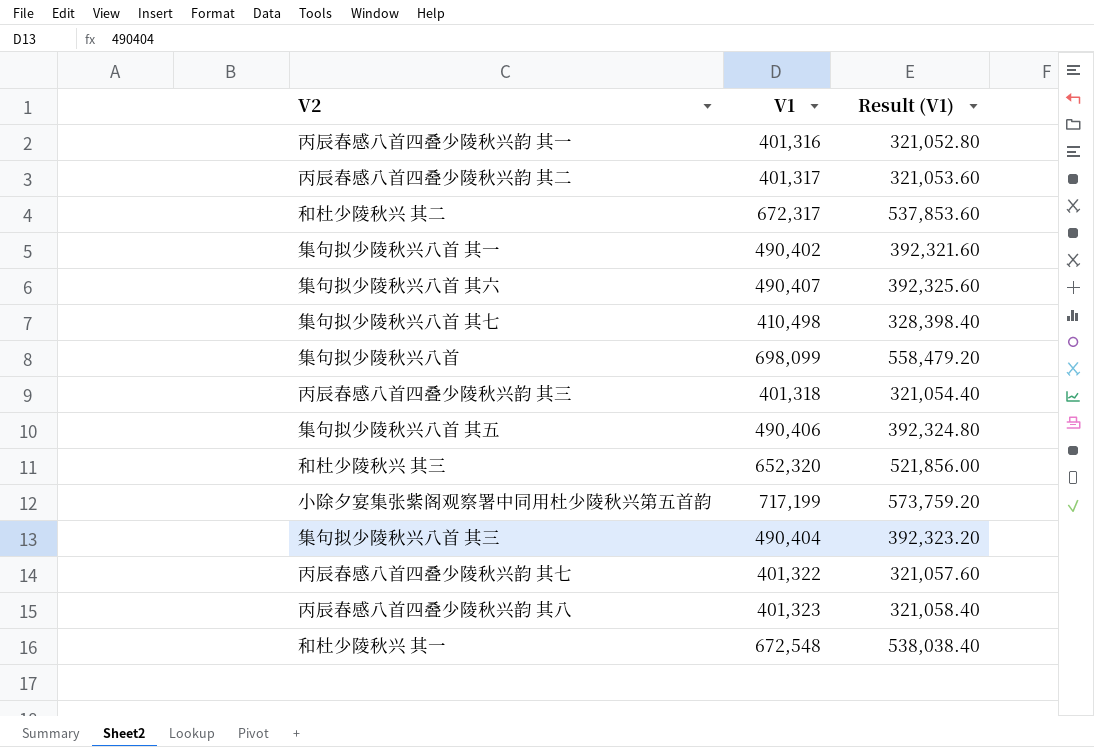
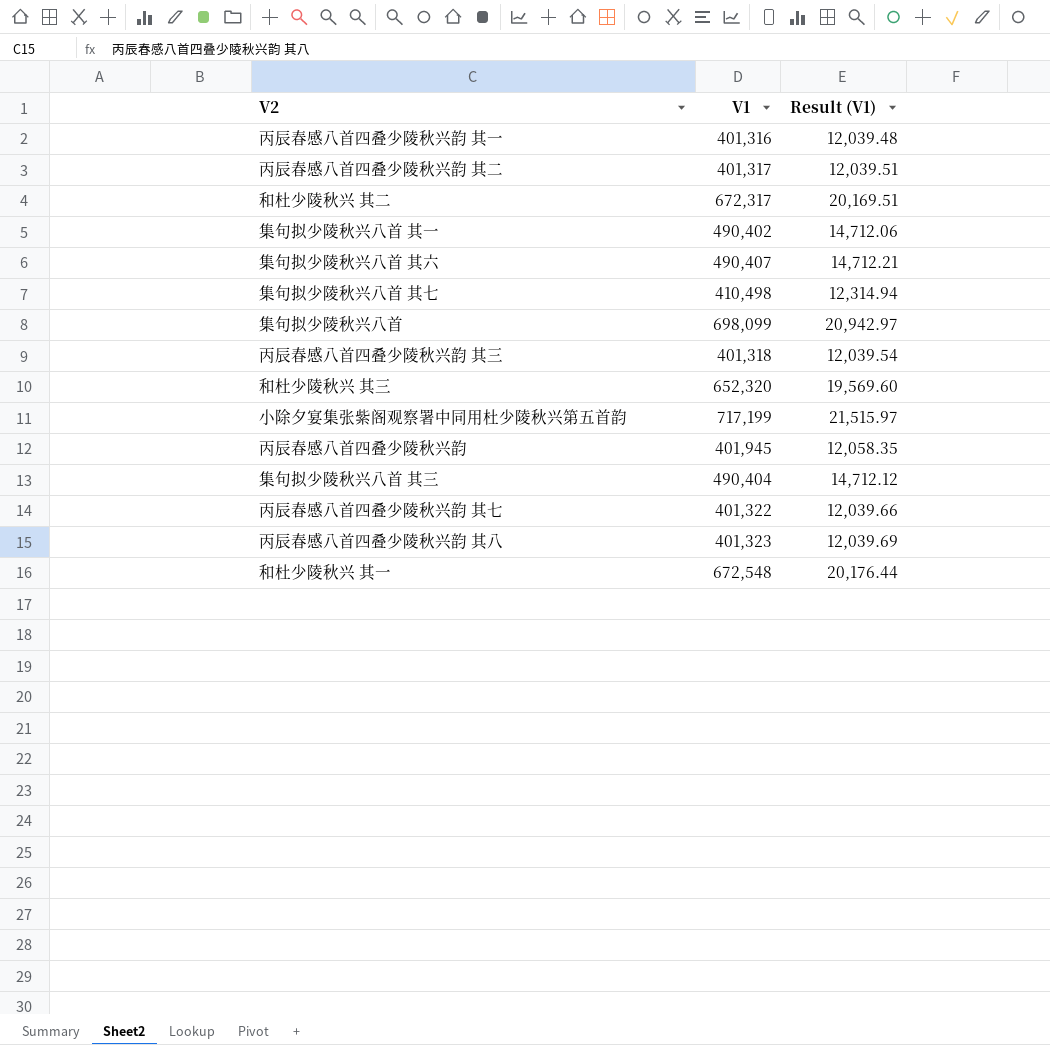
column Result (V1) | formula: [V1] * 0.8 -> [V1] * 0.03
row 集句拟少陵秋兴八首 其五: 490,406 | 392,324.80 -> none
row 丙辰春感八首四叠少陵秋兴韵: none -> 401,945 | 12,058.35

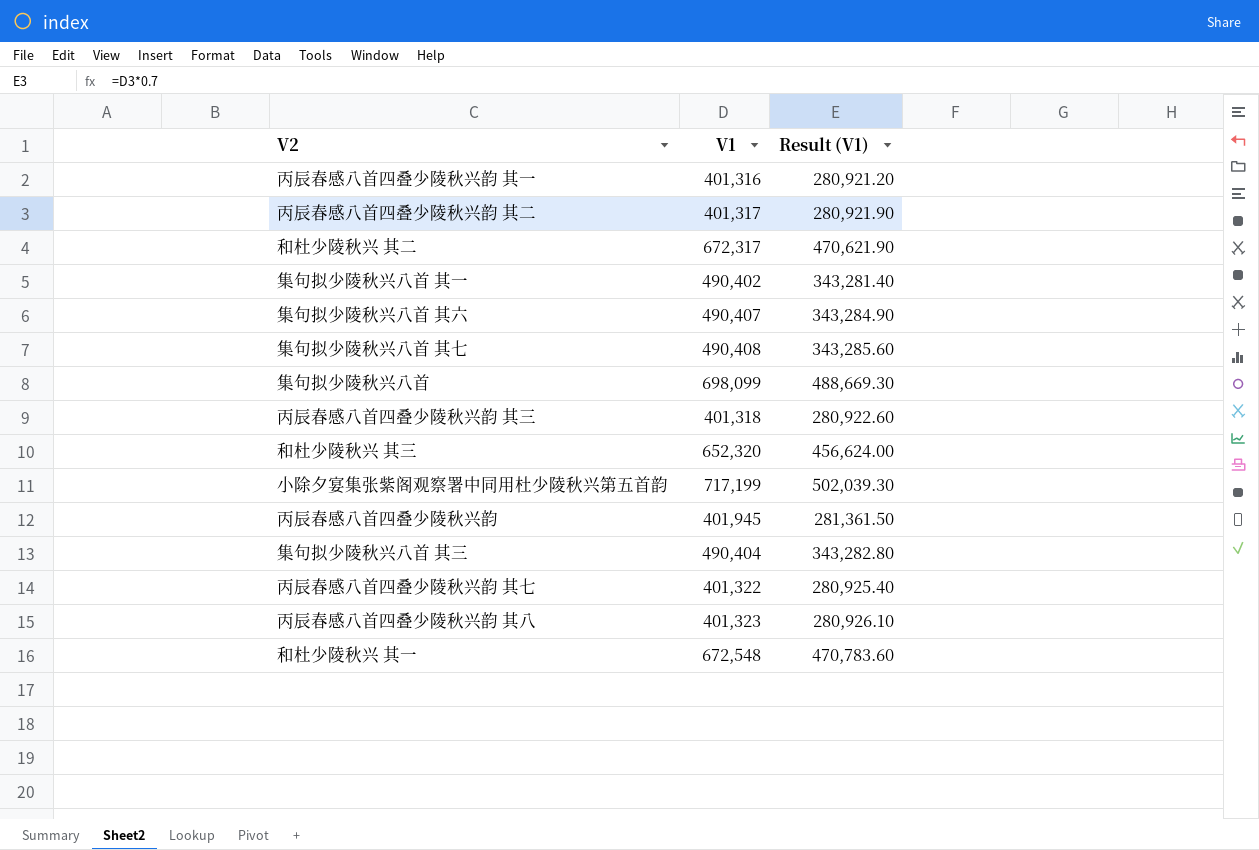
column Result (V1) | formula: [V1] * 0.03 -> [V1] * 0.7
集句拟少陵秋兴八首 其七 | V1: 410,498 -> 490,408

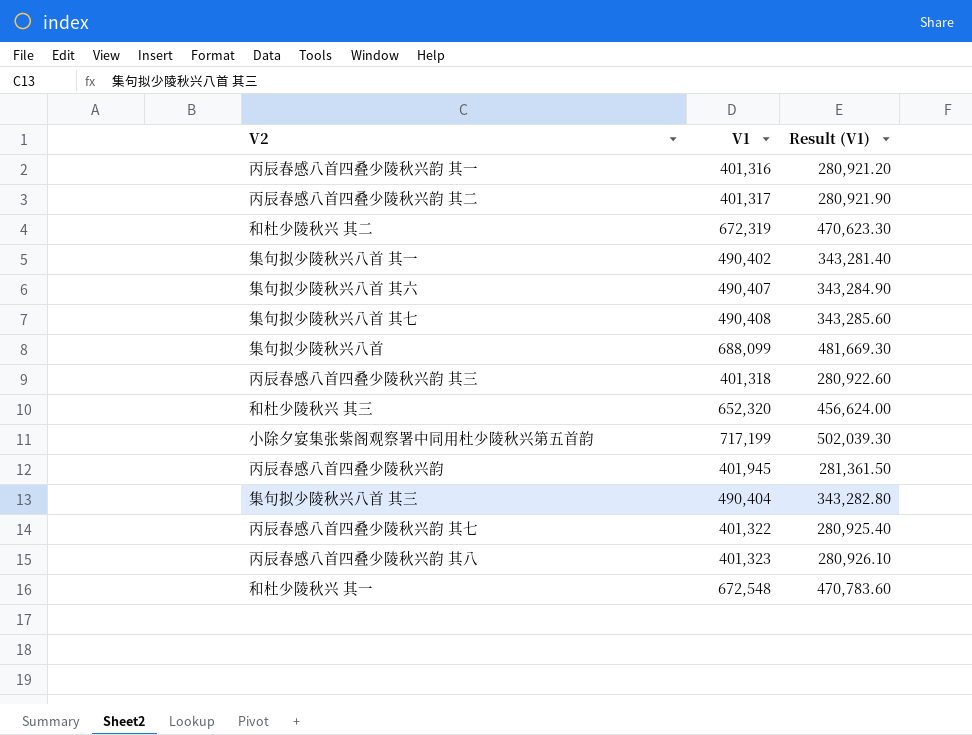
和杜少陵秋兴 其二 | V1: 672,317 -> 672,319
和杜少陵秋兴 其二 | Result (V1): 470,621.90 -> 470,623.30
集句拟少陵秋兴八首 | V1: 698,099 -> 688,099
集句拟少陵秋兴八首 | Result (V1): 488,669.30 -> 481,669.30

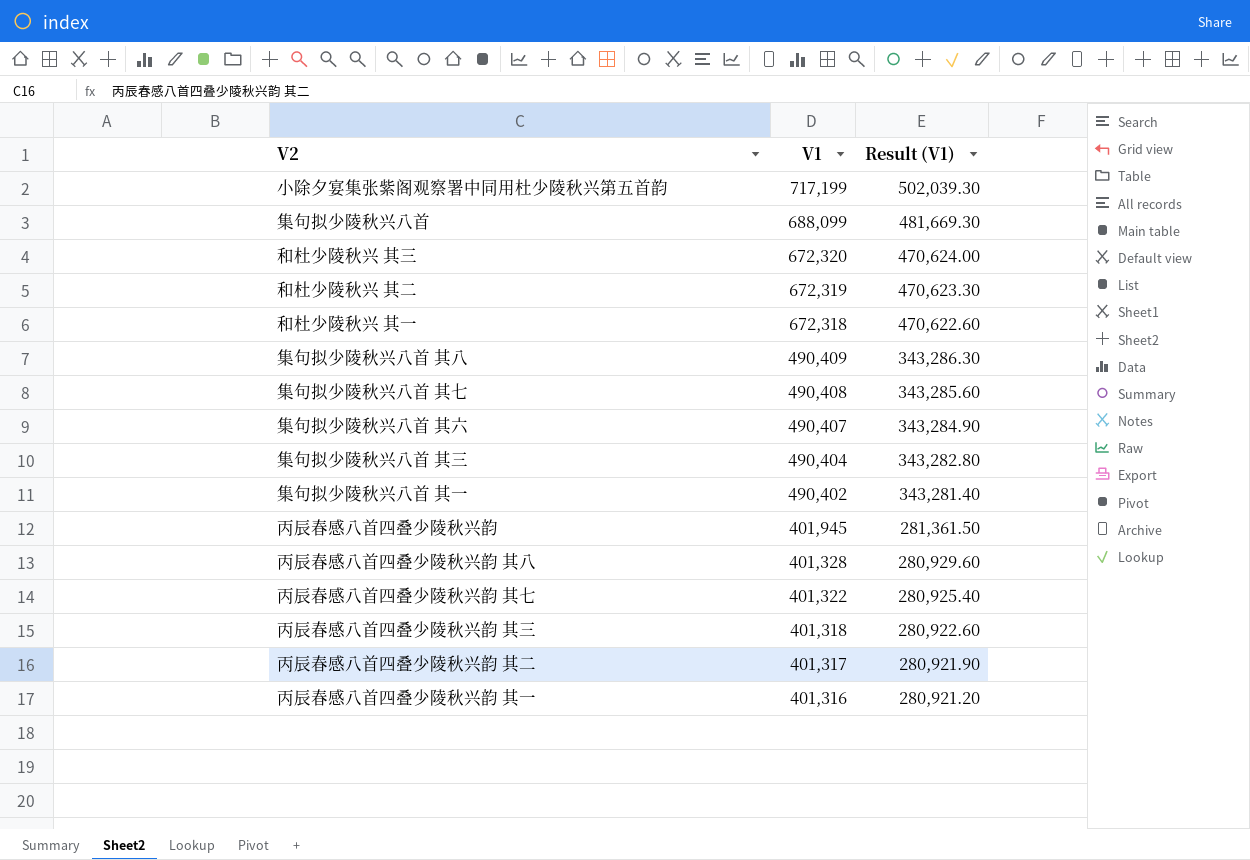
row order: none -> V1 descending
和杜少陵秋兴 其三 | V1: 652,320 -> 672,320
和杜少陵秋兴 其三 | Result (V1): 456,624.00 -> 470,624.00
和杜少陵秋兴 其一 | V1: 672,548 -> 672,318
和杜少陵秋兴 其一 | Result (V1): 470,783.60 -> 470,622.60
row 集句拟少陵秋兴八首 其八: none -> 490,409 | 343,286.30
丙辰春感八首四叠少陵秋兴韵 其八 | V1: 401,323 -> 401,328
丙辰春感八首四叠少陵秋兴韵 其八 | Result (V1): 280,926.10 -> 280,929.60

